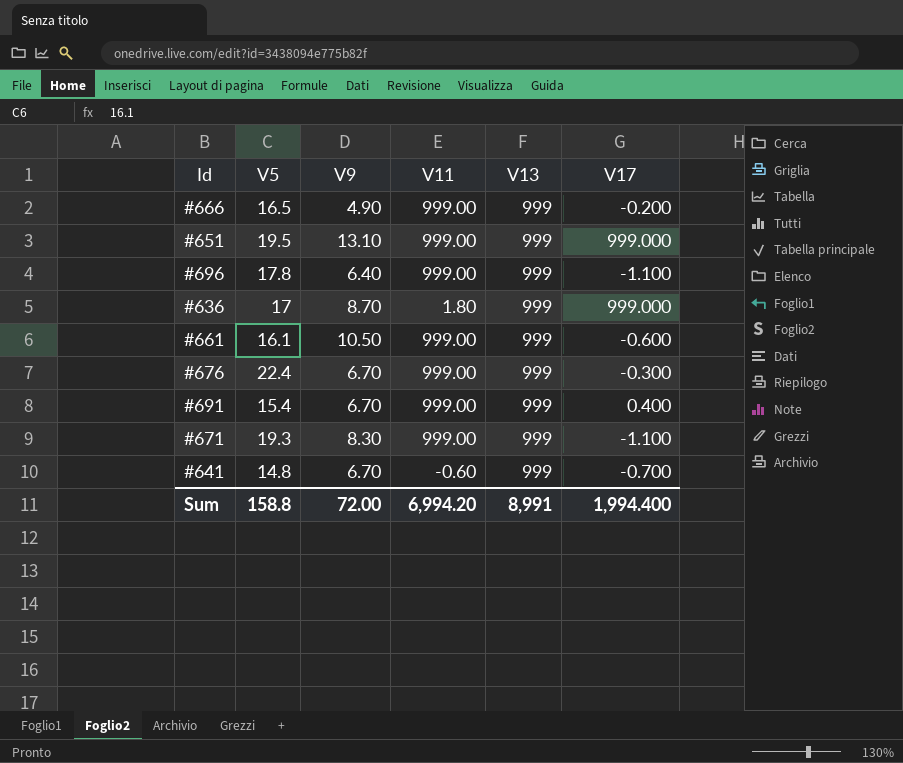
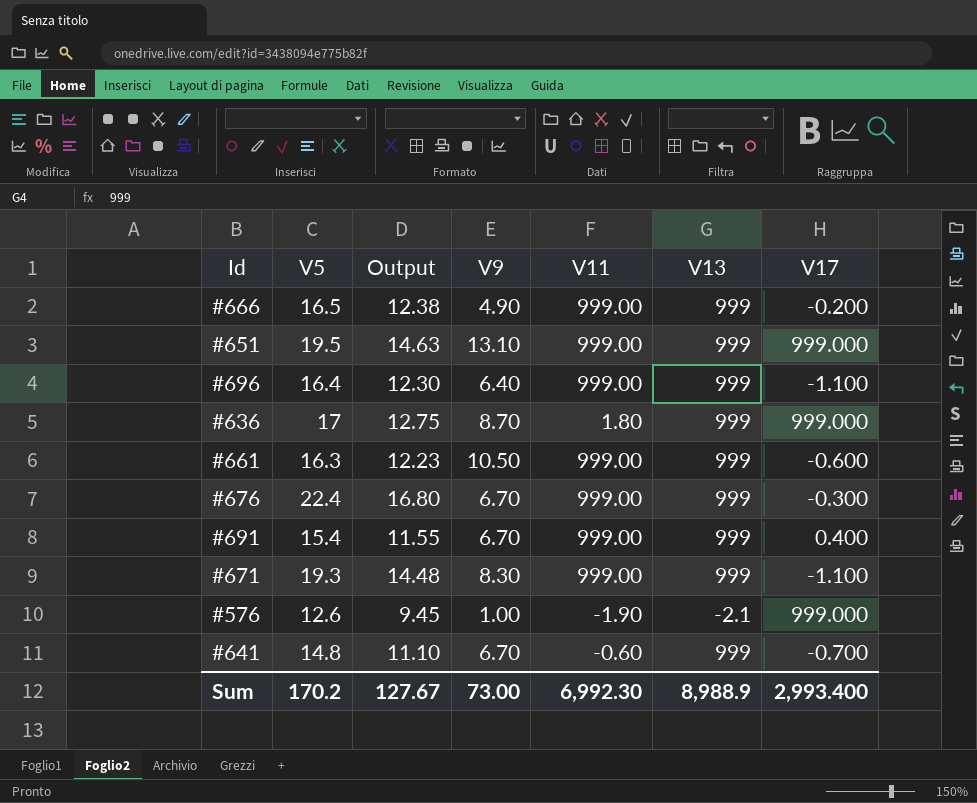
column Output | formula: none -> [V5] * 0.75
#696 | V5: 17.8 -> 16.4
#661 | V5: 16.1 -> 16.3
row #576: none -> 12.6 | 9.45 | 1.00 | -1.90 | -2.1 | 999.000
Sum | V5: 158.8 -> 170.2
Sum | V9: 72.00 -> 73.00
Sum | V11: 6,994.20 -> 6,992.30
Sum | V13: 8,991 -> 8,988.9
Sum | V17: 1,994.400 -> 2,993.400

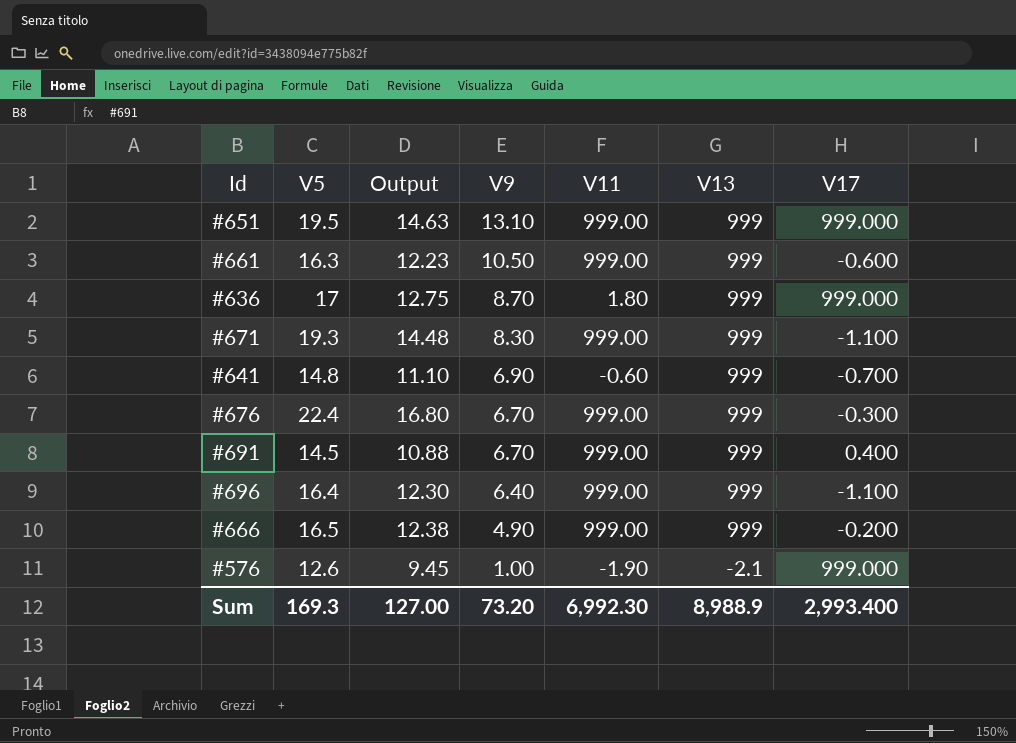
row order: none -> V9 descending
#641 | V9: 6.70 -> 6.90
#691 | V5: 15.4 -> 14.5
#691 | Output: 11.55 -> 10.88
Sum | V5: 170.2 -> 169.3
Sum | Output: 127.67 -> 127.00
Sum | V9: 73.00 -> 73.20

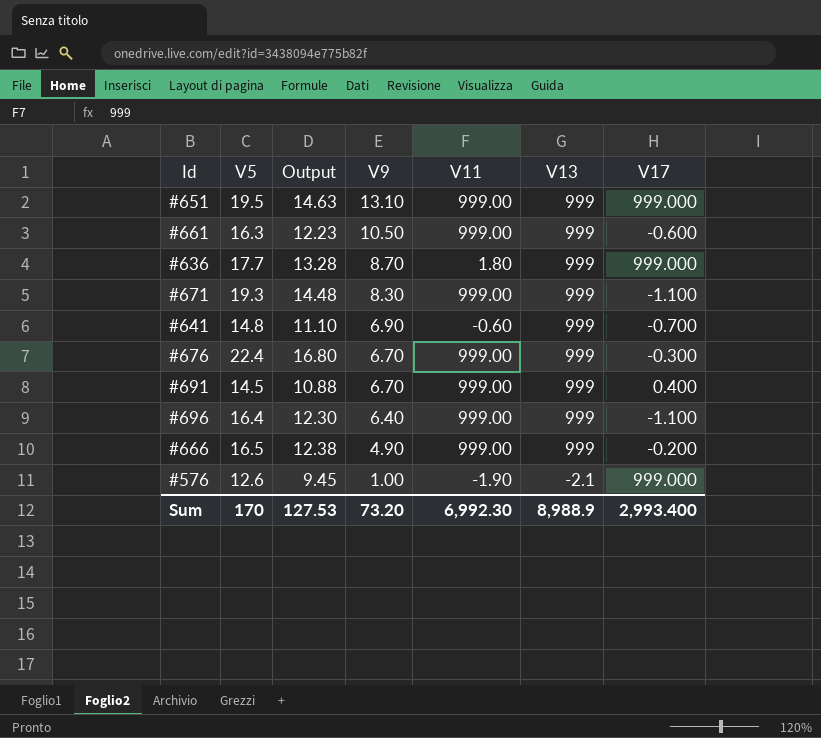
#636 | V5: 17 -> 17.7
#636 | Output: 12.75 -> 13.28
Sum | V5: 169.3 -> 170
Sum | Output: 127.00 -> 127.53

